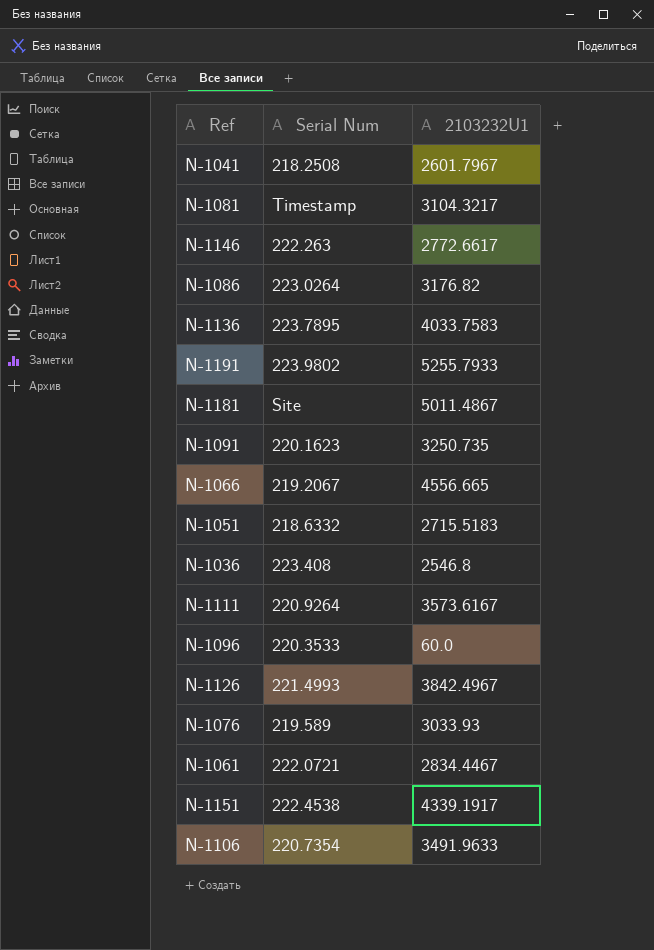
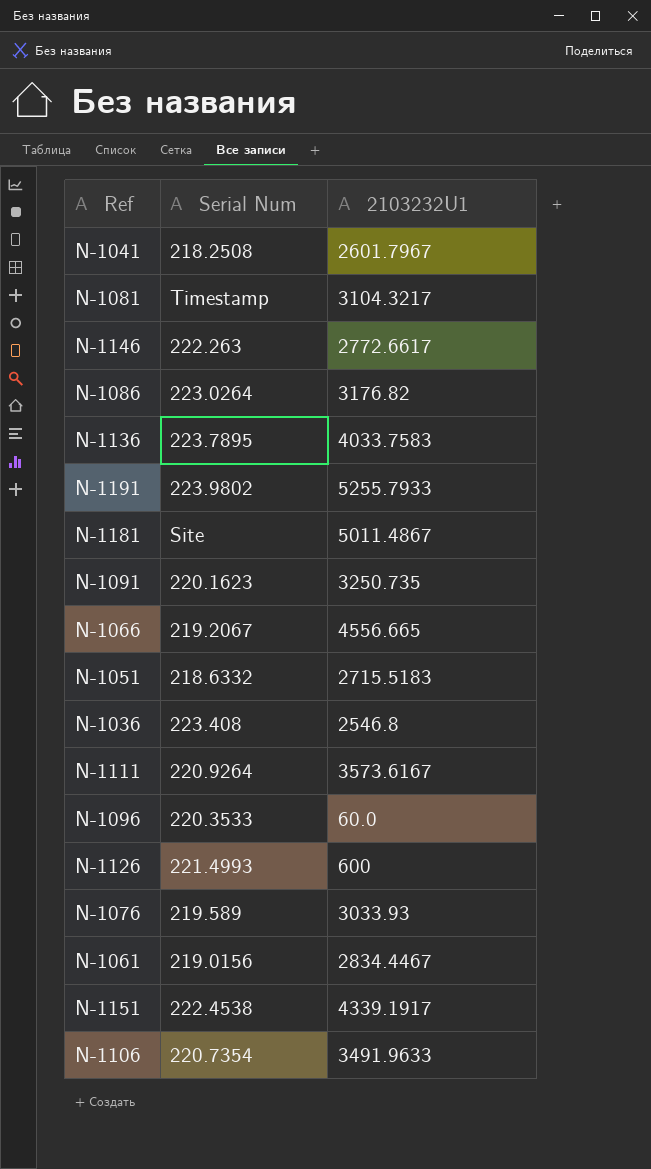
N-1126 | 2103232U1: 3842.4967 -> 600
N-1061 | Serial Num: 222.0721 -> 219.0156

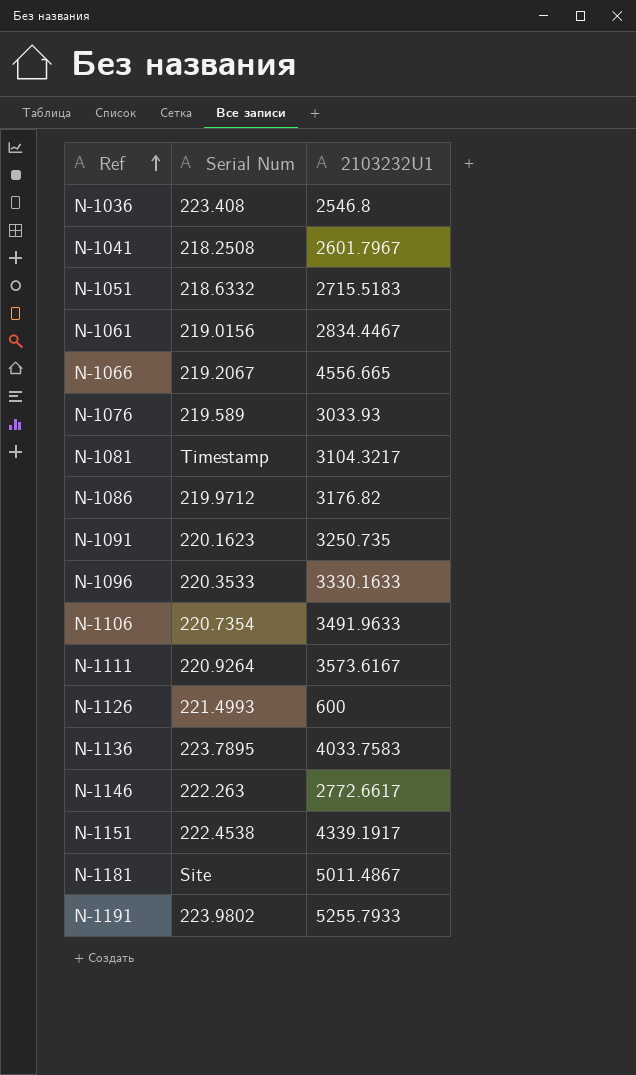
row order: none -> Ref ascending
N-1086 | Serial Num: 223.0264 -> 219.9712
N-1096 | 2103232U1: 60.0 -> 3330.1633

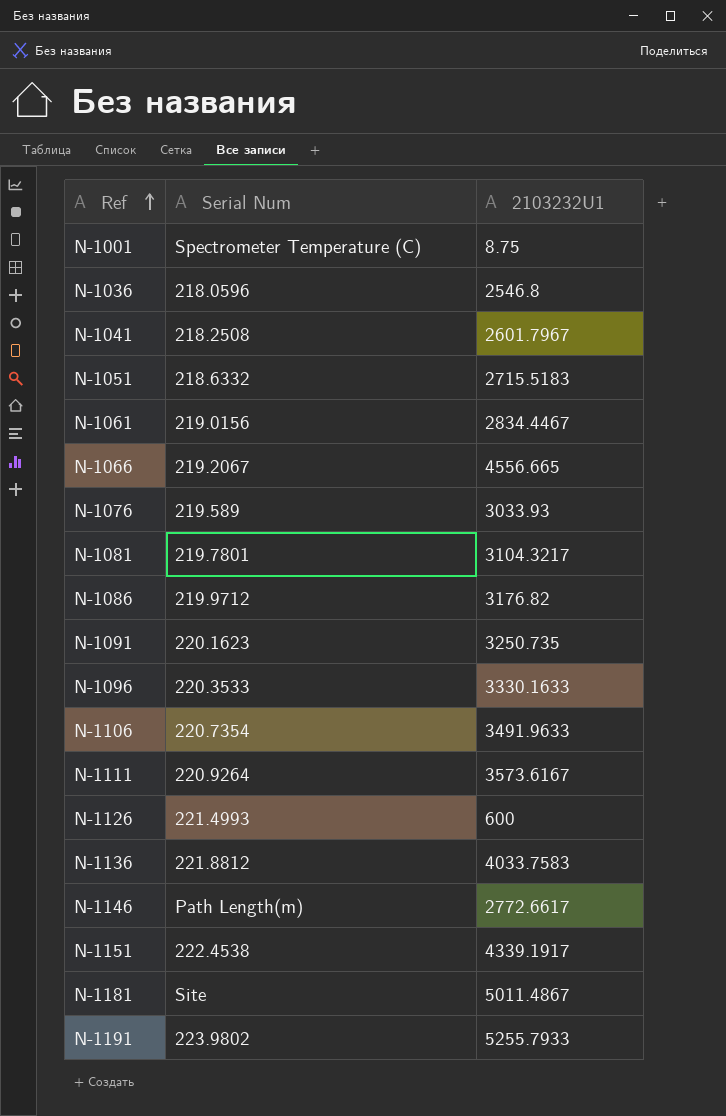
row N-1001: none -> Spectrometer Temperature (C) | 8.75
N-1036 | Serial Num: 223.408 -> 218.0596
N-1081 | Serial Num: Timestamp -> 219.7801
N-1136 | Serial Num: 223.7895 -> 221.8812
N-1146 | Serial Num: 222.263 -> Path Length(m)

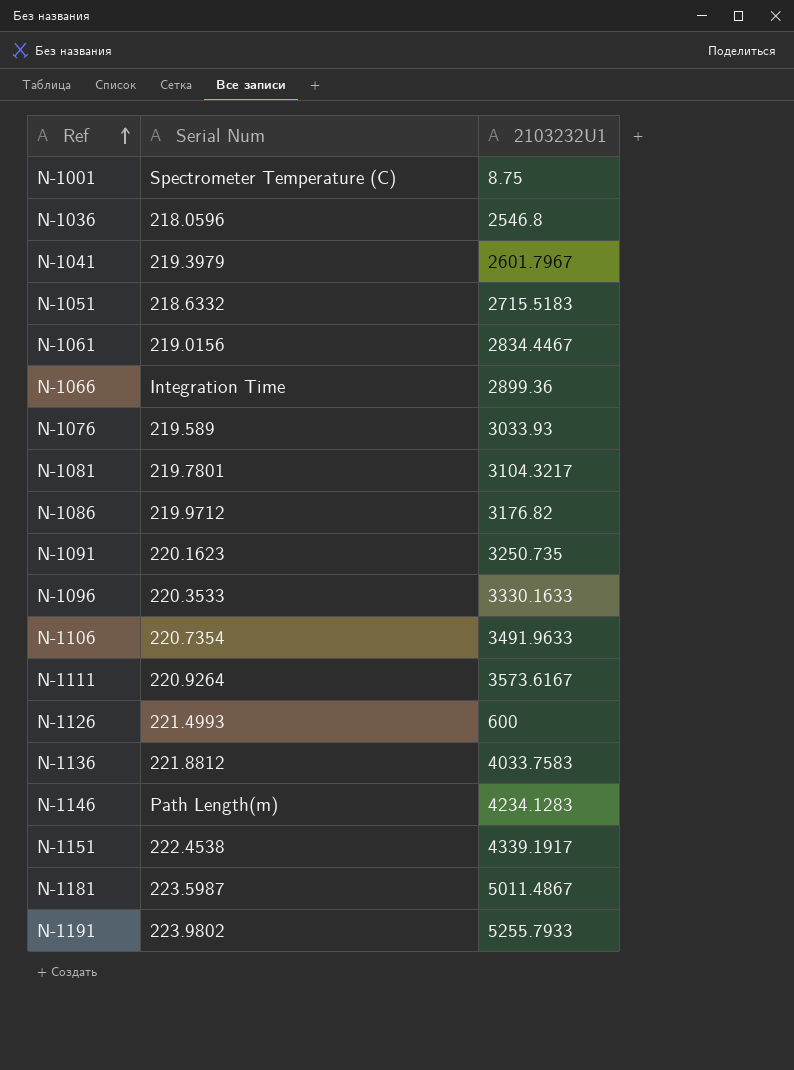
N-1041 | Serial Num: 218.2508 -> 219.3979
N-1066 | Serial Num: 219.2067 -> Integration Time
N-1066 | 2103232U1: 4556.665 -> 2899.36
N-1146 | 2103232U1: 2772.6617 -> 4234.1283
N-1181 | Serial Num: Site -> 223.5987

